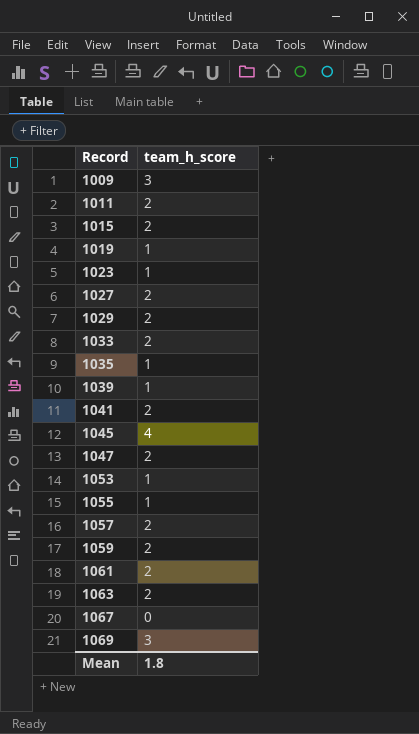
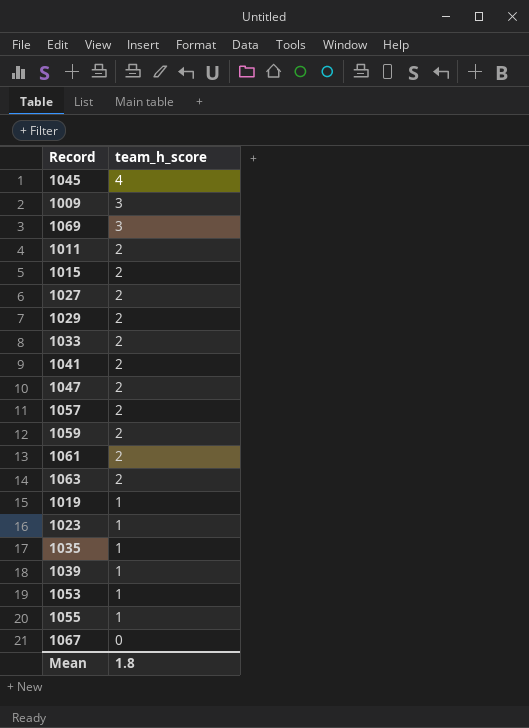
row order: Record ascending -> team_h_score descending

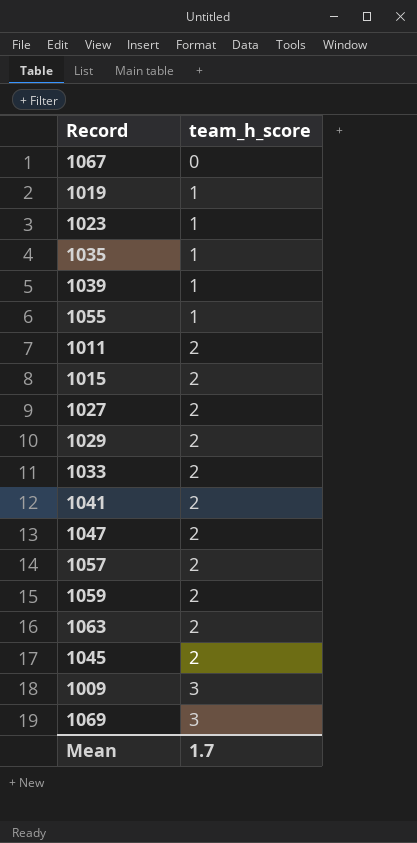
row order: team_h_score descending -> team_h_score ascending
row 1061: 2 -> none
row 1053: 1 -> none
1045 | team_h_score: 4 -> 2
Mean | team_h_score: 1.8 -> 1.7

